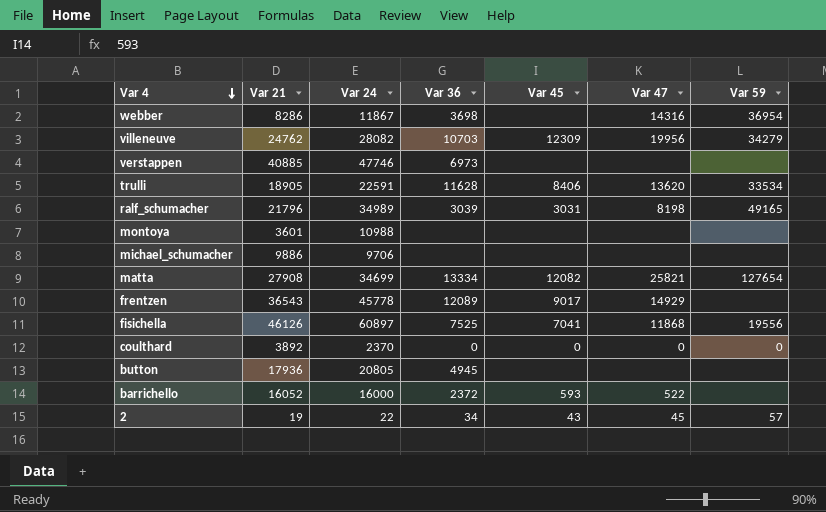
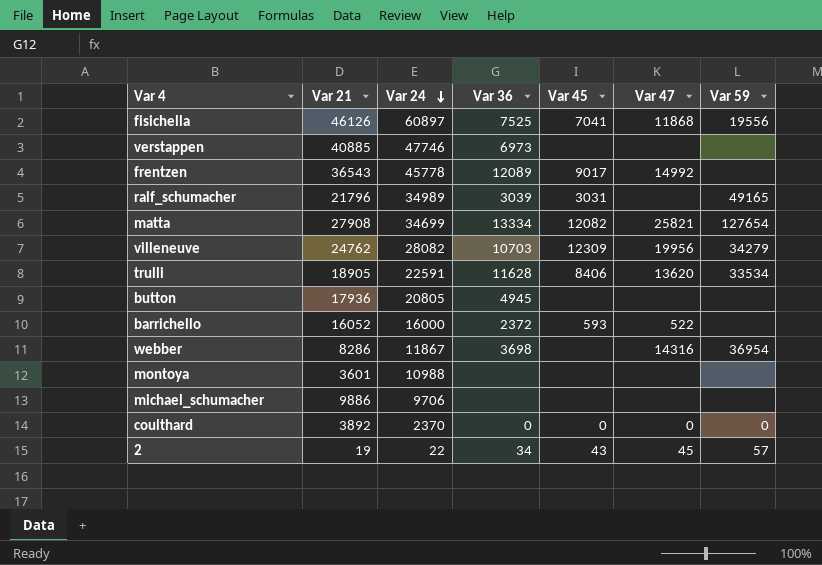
row order: Var 4 descending -> Var 24 descending
frentzen | Var 47: 14929 -> 14992
ralf_schumacher | Var 47: 8198 -> none

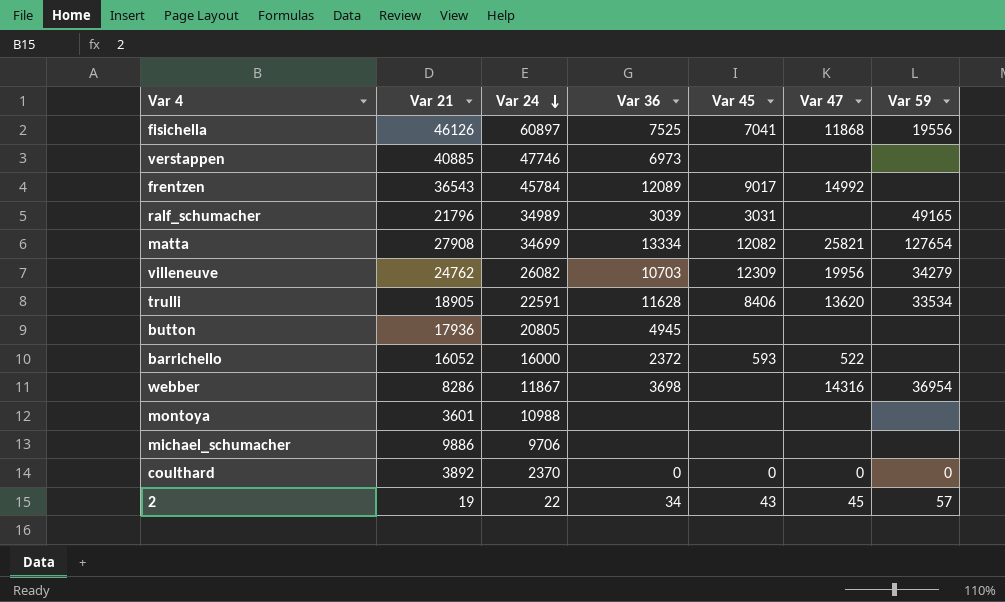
frentzen | Var 24: 45778 -> 45784
villeneuve | Var 24: 28082 -> 26082

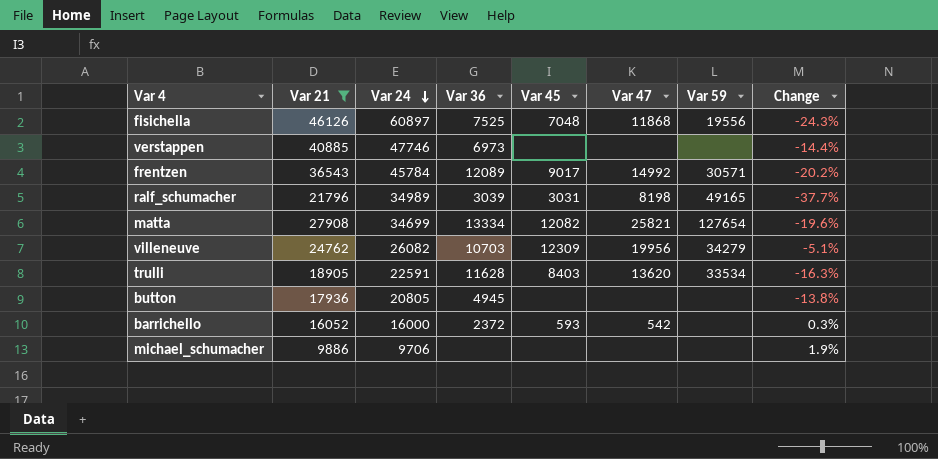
filter: none -> Var 21 >= 9886
column Change | formula: none -> ([Var 21] - [Var 24]) / [Var 24]
fisichella | Var 45: 7041 -> 7048
frentzen | Var 59: none -> 30571
ralf_schumacher | Var 47: none -> 8198
trulli | Var 45: 8406 -> 8403
barrichello | Var 47: 522 -> 542

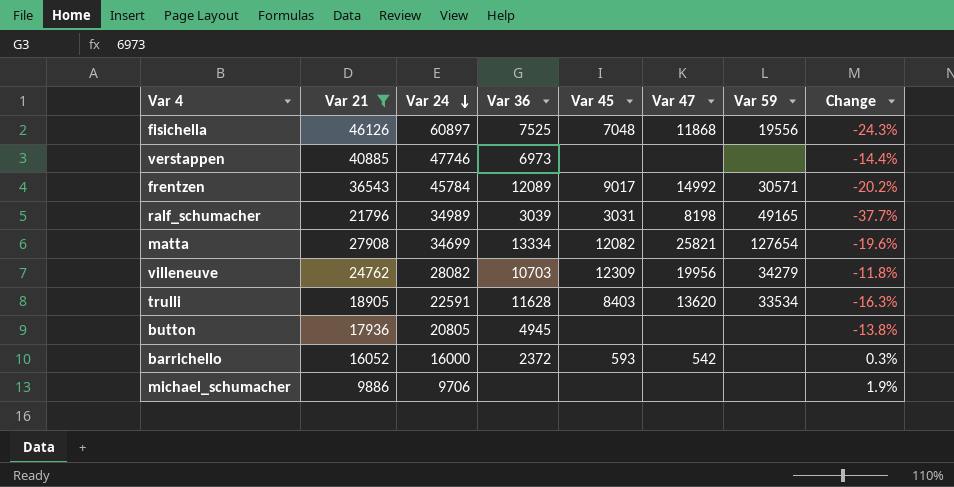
villeneuve | Var 24: 26082 -> 28082
villeneuve | Change: -5.1% -> -11.8%

